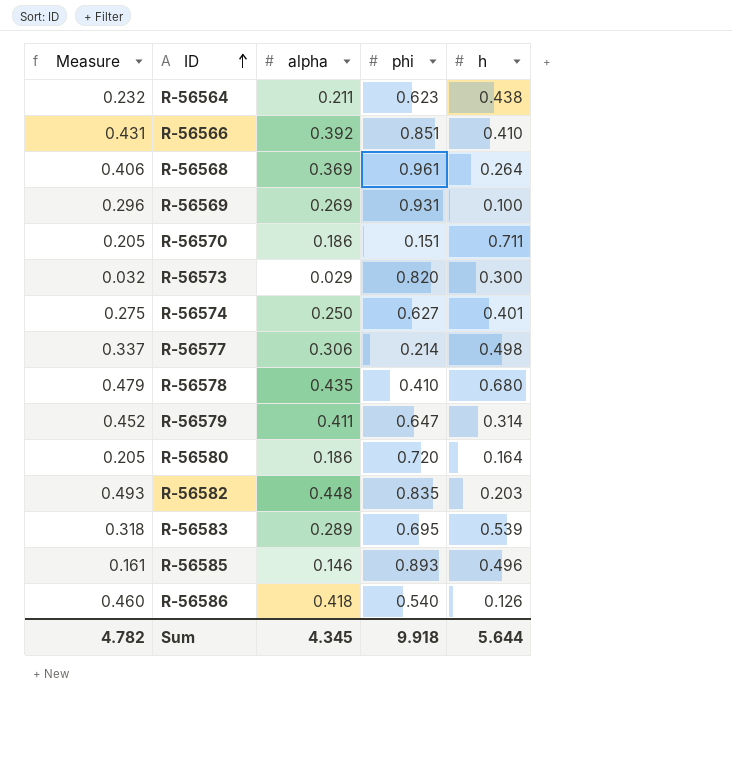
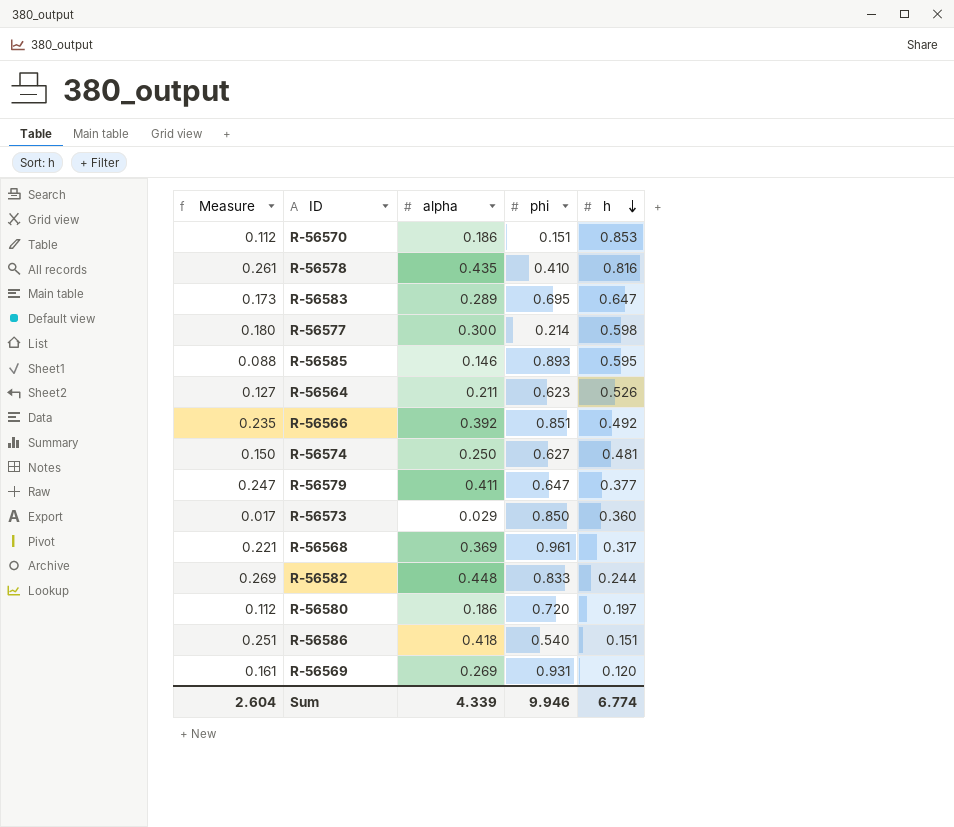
row order: ID ascending -> h descending
column Measure | formula: [alpha] * 1.1 -> [alpha] * 0.6
R-56570 | h: 0.711 -> 0.853
R-56578 | h: 0.680 -> 0.816
R-56583 | h: 0.539 -> 0.647
R-56577 | alpha: 0.306 -> 0.300
R-56577 | h: 0.498 -> 0.598
R-56585 | h: 0.496 -> 0.595
R-56564 | h: 0.438 -> 0.526
R-56566 | h: 0.410 -> 0.492
R-56574 | h: 0.401 -> 0.481
R-56579 | h: 0.314 -> 0.377
R-56573 | phi: 0.820 -> 0.850
R-56573 | h: 0.300 -> 0.360
R-56568 | h: 0.264 -> 0.317
R-56582 | phi: 0.835 -> 0.833
R-56582 | h: 0.203 -> 0.244
R-56580 | h: 0.164 -> 0.197
R-56586 | h: 0.126 -> 0.151
R-56569 | h: 0.100 -> 0.120
Sum | Measure: 4.782 -> 2.604
Sum | alpha: 4.345 -> 4.339
Sum | phi: 9.918 -> 9.946
Sum | h: 5.644 -> 6.774

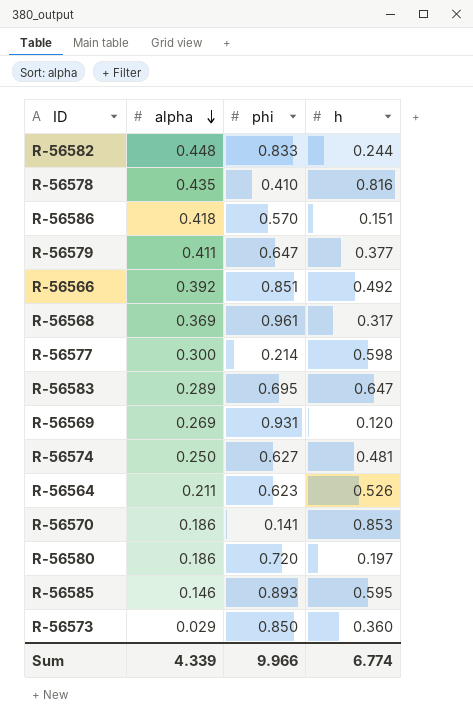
row order: h descending -> alpha descending
column Measure | formula: [alpha] * 0.6 -> none
R-56586 | phi: 0.540 -> 0.570
R-56570 | phi: 0.151 -> 0.141
Sum | phi: 9.946 -> 9.966

